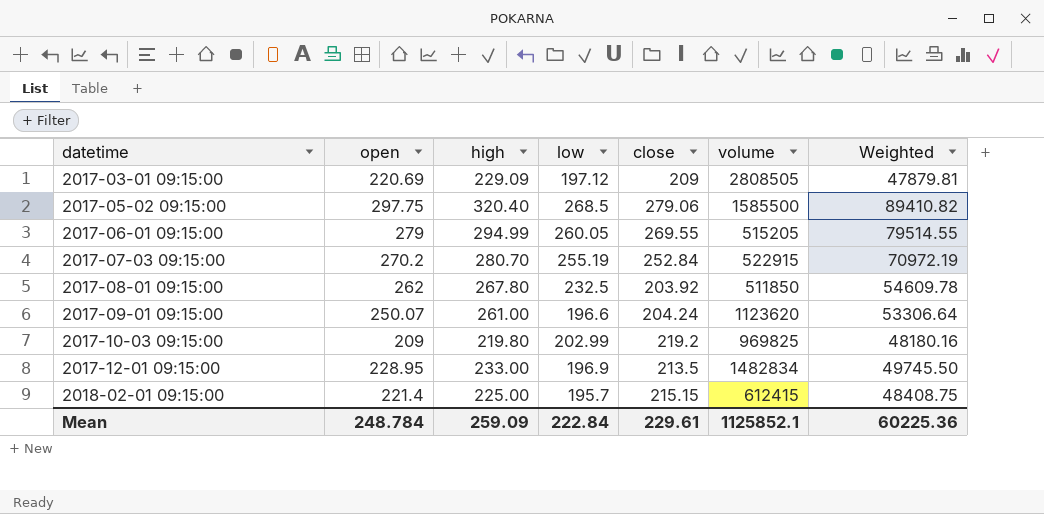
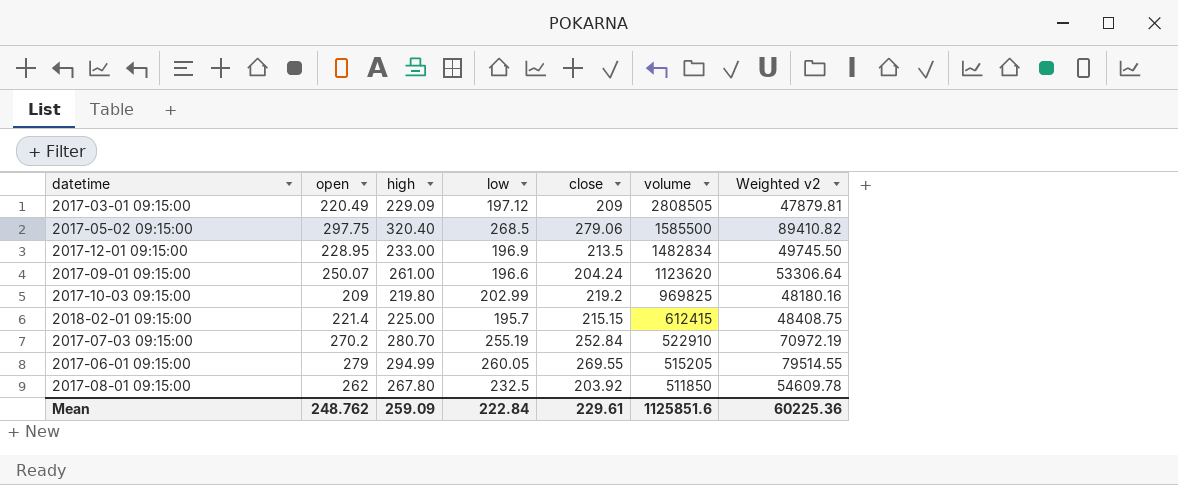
row order: datetime ascending -> volume descending
column name: Weighted -> Weighted v2
2017-03-01 09:15:00 | open: 220.69 -> 220.49
2017-07-03 09:15:00 | volume: 522915 -> 522910
Mean | open: 248.784 -> 248.762
Mean | volume: 1125852.1 -> 1125851.6

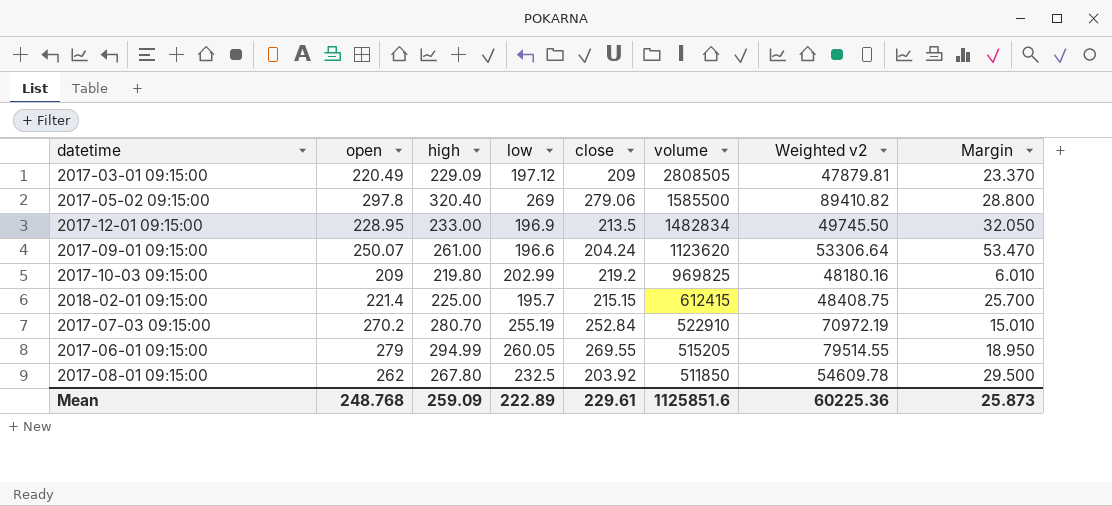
column Margin | formula: none -> [open] - [low]
2017-05-02 09:15:00 | open: 297.75 -> 297.8
2017-05-02 09:15:00 | low: 268.5 -> 269
Mean | open: 248.762 -> 248.768
Mean | low: 222.84 -> 222.89

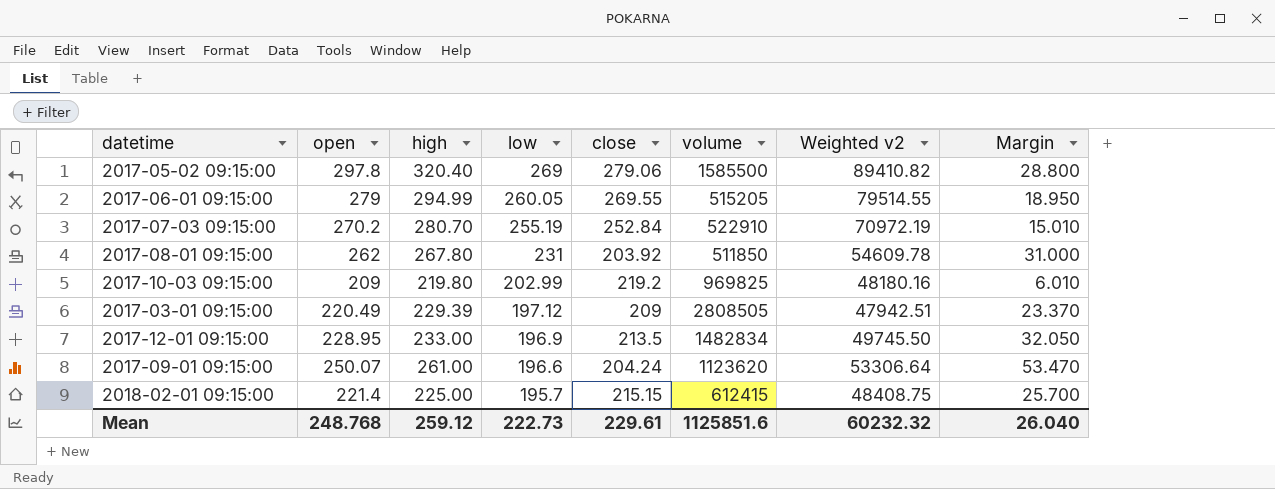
row order: volume descending -> low descending
2017-08-01 09:15:00 | low: 232.5 -> 231
2017-08-01 09:15:00 | Margin: 29.500 -> 31.000
2017-03-01 09:15:00 | high: 229.09 -> 229.39
2017-03-01 09:15:00 | Weighted v2: 47879.81 -> 47942.51
Mean | high: 259.09 -> 259.12
Mean | low: 222.89 -> 222.73
Mean | Weighted v2: 60225.36 -> 60232.32
Mean | Margin: 25.873 -> 26.040

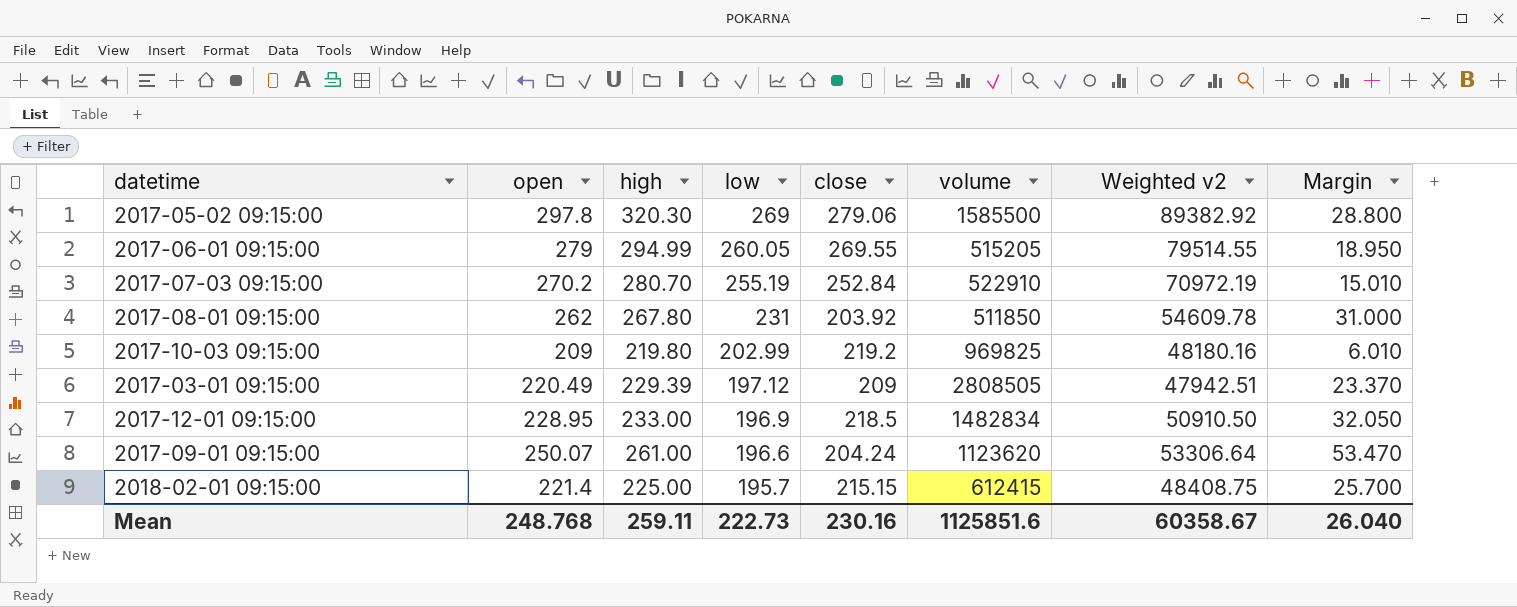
2017-05-02 09:15:00 | high: 320.40 -> 320.30
2017-05-02 09:15:00 | Weighted v2: 89410.82 -> 89382.92
2017-12-01 09:15:00 | close: 213.5 -> 218.5
2017-12-01 09:15:00 | Weighted v2: 49745.50 -> 50910.50
Mean | high: 259.12 -> 259.11
Mean | close: 229.61 -> 230.16
Mean | Weighted v2: 60232.32 -> 60358.67

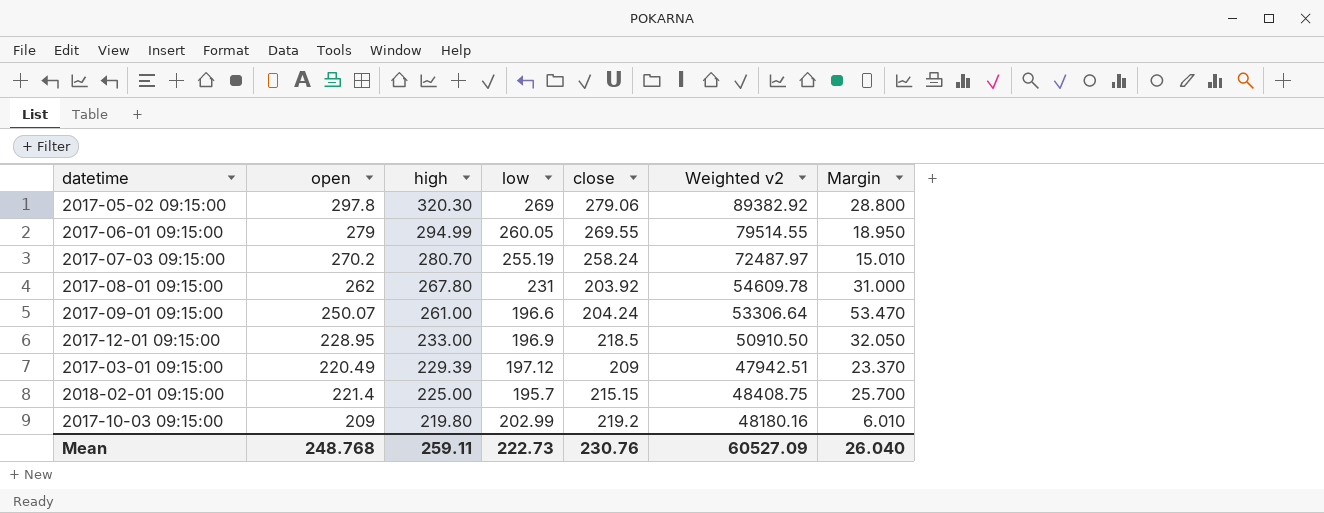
row order: low descending -> high descending
column volume | position: 6 -> none
2017-07-03 09:15:00 | close: 252.84 -> 258.24
2017-07-03 09:15:00 | Weighted v2: 70972.19 -> 72487.97
Mean | close: 230.16 -> 230.76
Mean | Weighted v2: 60358.67 -> 60527.09

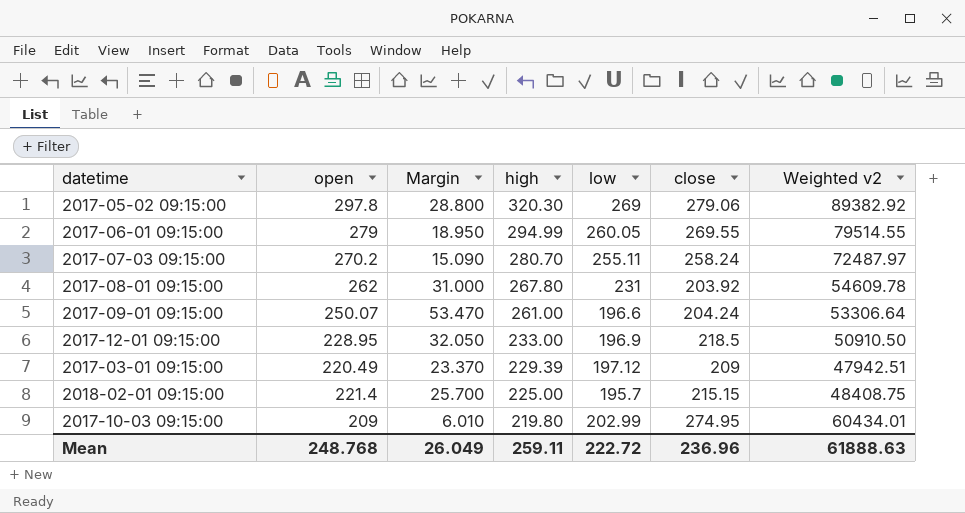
column Margin | position: 7 -> 3
2017-07-03 09:15:00 | Margin: 15.010 -> 15.090
2017-07-03 09:15:00 | low: 255.19 -> 255.11
2017-10-03 09:15:00 | close: 219.2 -> 274.95
2017-10-03 09:15:00 | Weighted v2: 48180.16 -> 60434.01
Mean | Margin: 26.040 -> 26.049
Mean | low: 222.73 -> 222.72
Mean | close: 230.76 -> 236.96
Mean | Weighted v2: 60527.09 -> 61888.63

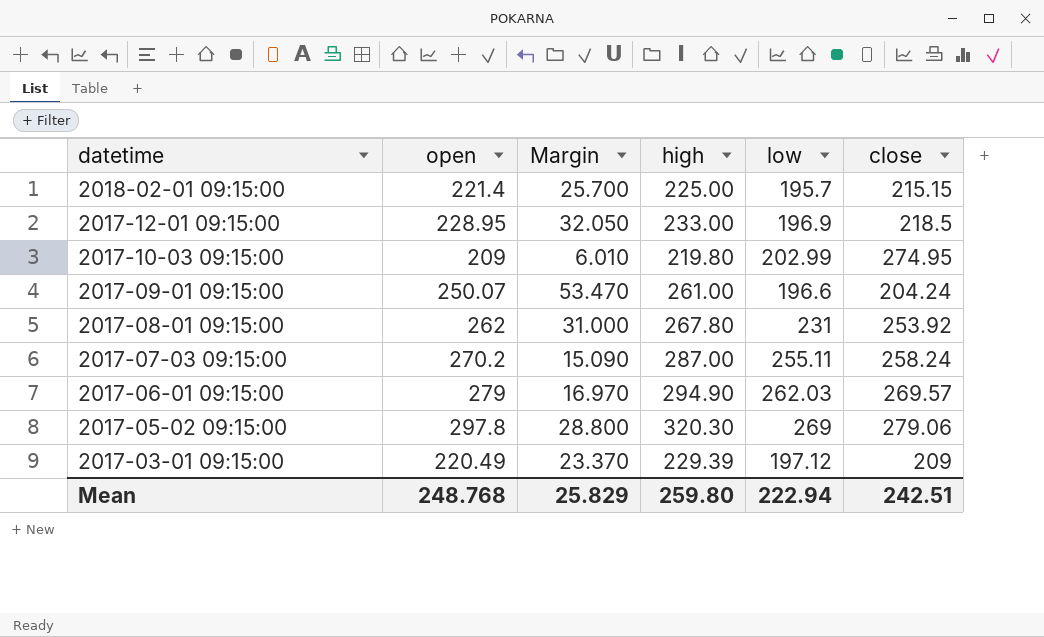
row order: high descending -> datetime descending
column Weighted v2 | formula: [high] * [close] -> none
2017-08-01 09:15:00 | close: 203.92 -> 253.92
2017-07-03 09:15:00 | high: 280.70 -> 287.00
2017-06-01 09:15:00 | Margin: 18.950 -> 16.970
2017-06-01 09:15:00 | high: 294.99 -> 294.90
2017-06-01 09:15:00 | low: 260.05 -> 262.03
2017-06-01 09:15:00 | close: 269.55 -> 269.57
Mean | Margin: 26.049 -> 25.829
Mean | high: 259.11 -> 259.80
Mean | low: 222.72 -> 222.94
Mean | close: 236.96 -> 242.51

